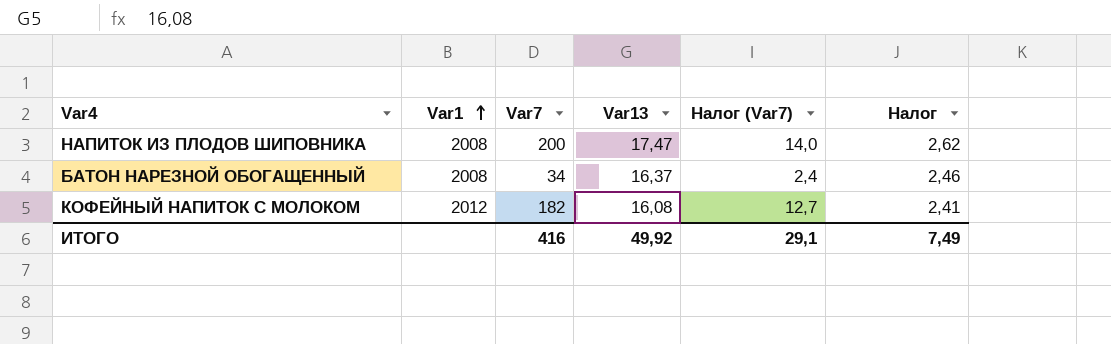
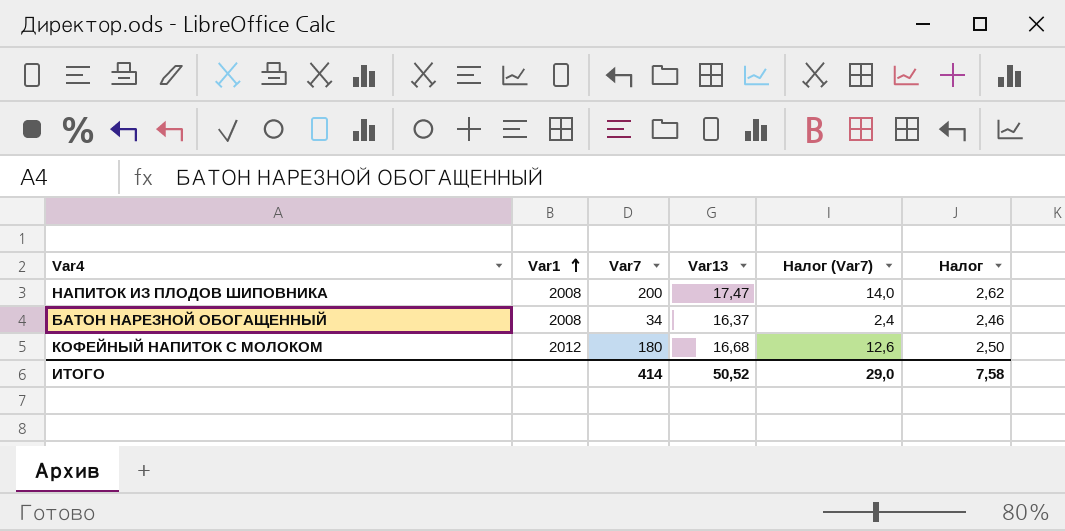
КОФЕЙНЫЙ НАПИТОК С МОЛОКОМ | Var7: 182 -> 180
КОФЕЙНЫЙ НАПИТОК С МОЛОКОМ | Var13: 16,08 -> 16,68
КОФЕЙНЫЙ НАПИТОК С МОЛОКОМ | Налог (Var7): 12,7 -> 12,6
КОФЕЙНЫЙ НАПИТОК С МОЛОКОМ | Налог: 2,41 -> 2,50
ИТОГО | Var7: 416 -> 414
ИТОГО | Var13: 49,92 -> 50,52
ИТОГО | Налог (Var7): 29,1 -> 29,0
ИТОГО | Налог: 7,49 -> 7,58

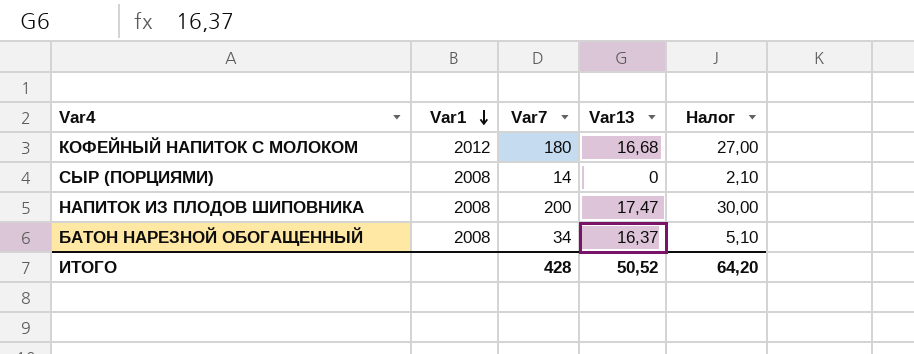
row order: Var1 ascending -> Var1 descending
column Налог (Var7) | formula: [Var7] * 0,07 -> none
column Налог | formula: [Var13] * 0,15 -> [Var7] * 0,15
row СЫР (ПОРЦИЯМИ): none -> 2008 | 14 | 0 | 2,10
ИТОГО | Var7: 414 -> 428
ИТОГО | Налог: 7,58 -> 64,20

